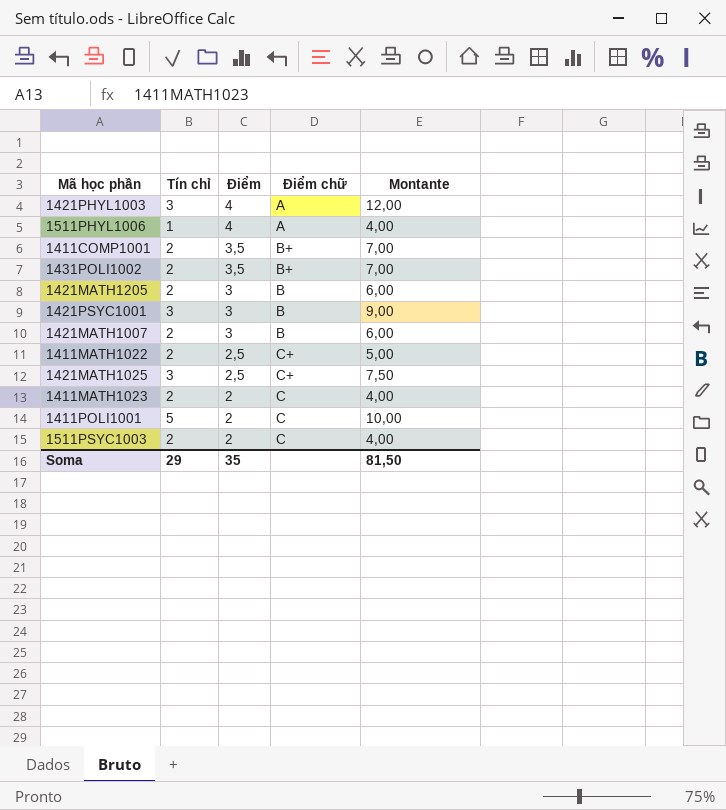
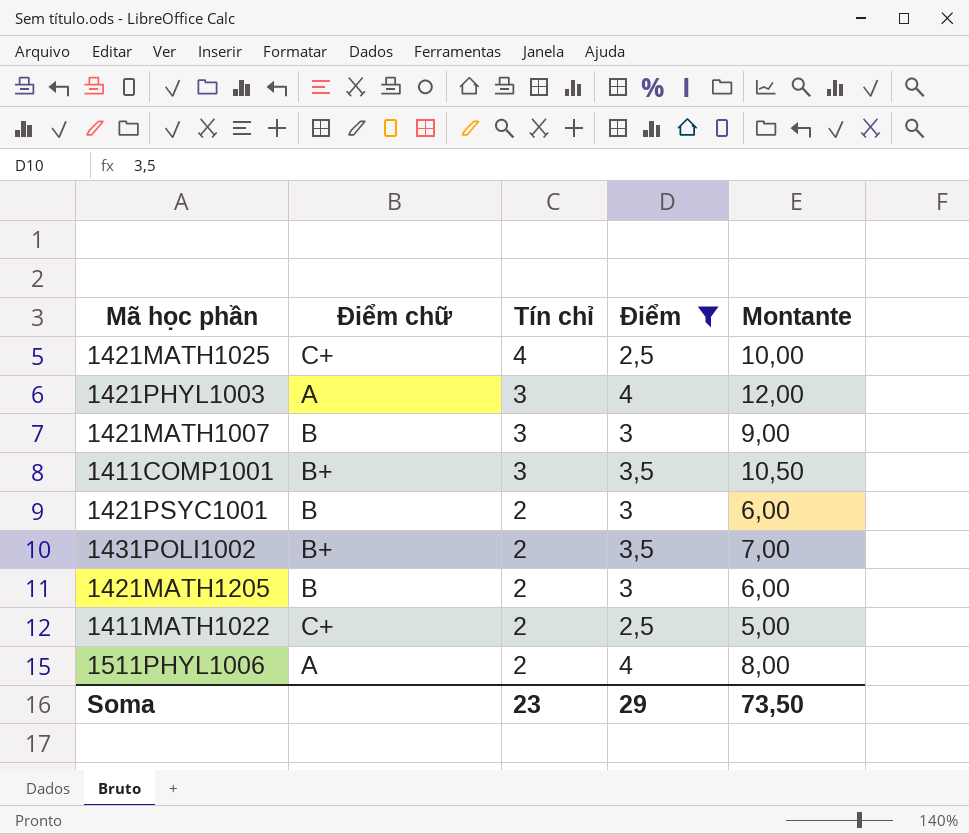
filter: none -> Điểm != 2
row order: Điểm descending -> Tín chỉ descending
column Điểm chữ | position: 4 -> 2
1421MATH1025 | Tín chỉ: 3 -> 4
1421MATH1025 | Montante: 7,50 -> 10,00
1421MATH1007 | Tín chỉ: 2 -> 3
1421MATH1007 | Montante: 6,00 -> 9,00
1411COMP1001 | Tín chỉ: 2 -> 3
1411COMP1001 | Montante: 7,00 -> 10,50
1421PSYC1001 | Tín chỉ: 3 -> 2
1421PSYC1001 | Montante: 9,00 -> 6,00
1511PHYL1006 | Tín chỉ: 1 -> 2
1511PHYL1006 | Montante: 4,00 -> 8,00
Soma | Tín chỉ: 29 -> 23
Soma | Điểm: 35 -> 29
Soma | Montante: 81,50 -> 73,50

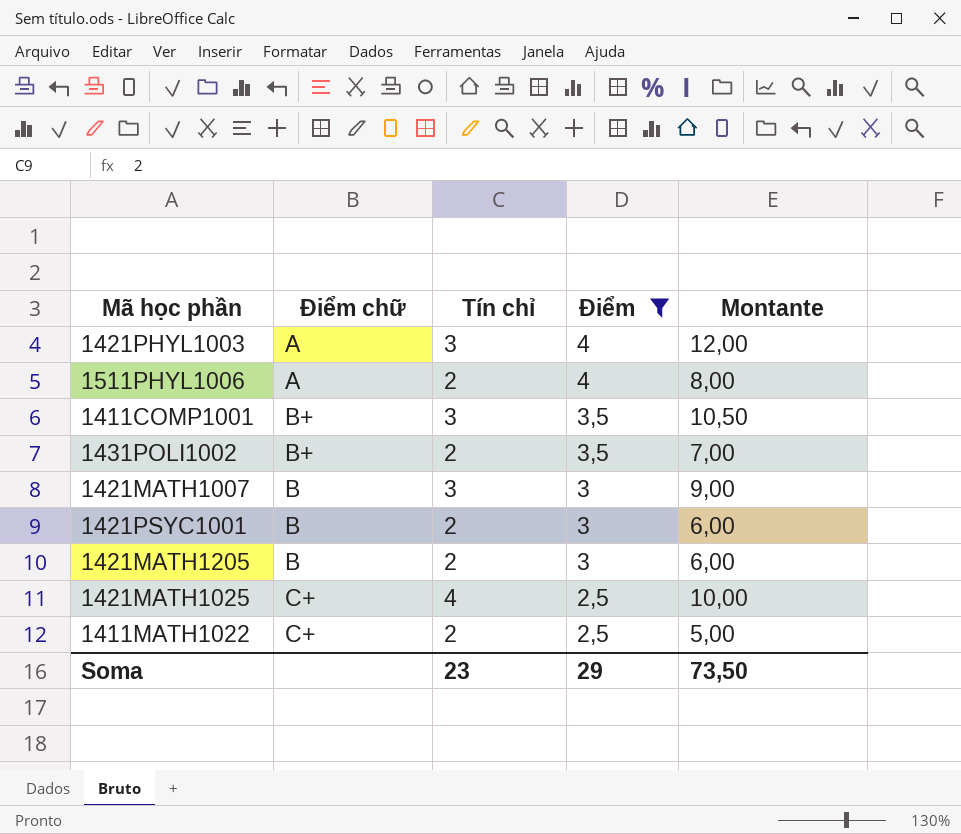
row order: Tín chỉ descending -> Điểm descending

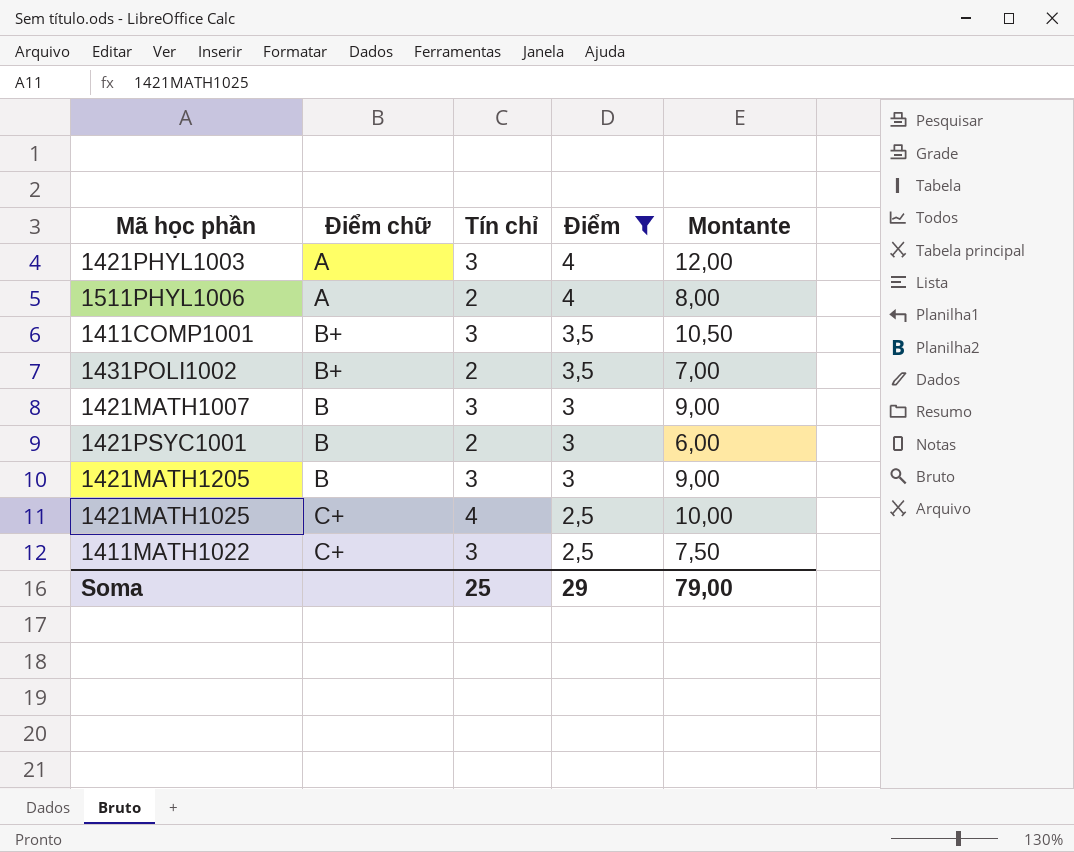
1421MATH1205 | Tín chỉ: 2 -> 3
1421MATH1205 | Montante: 6,00 -> 9,00
1411MATH1022 | Tín chỉ: 2 -> 3
1411MATH1022 | Montante: 5,00 -> 7,50
Soma | Tín chỉ: 23 -> 25
Soma | Montante: 73,50 -> 79,00

